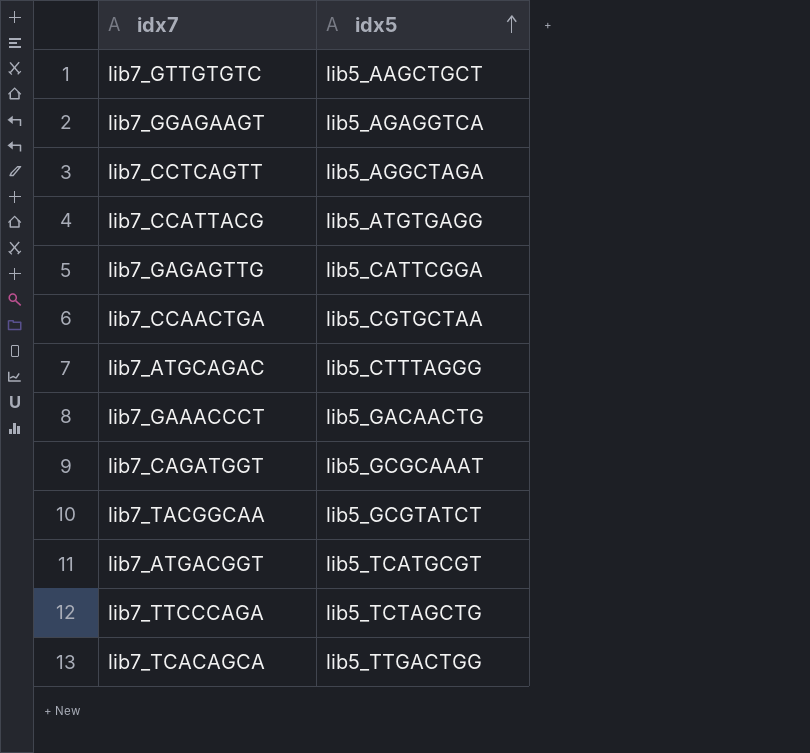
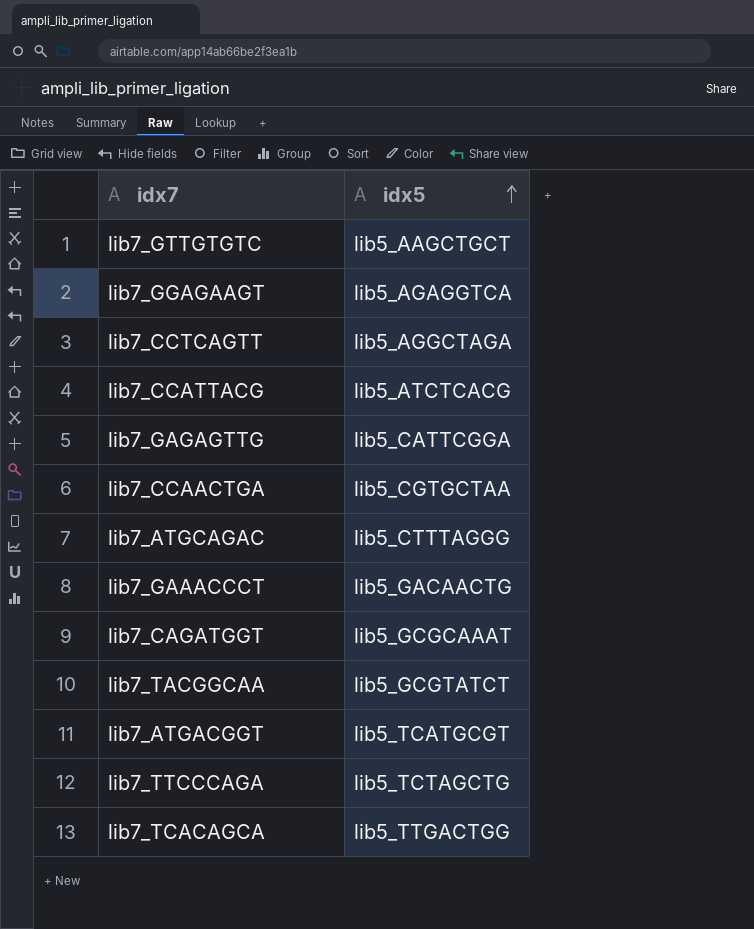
lib7_CCATTACG | idx5: lib5_ATGTGAGG -> lib5_ATCTCACG

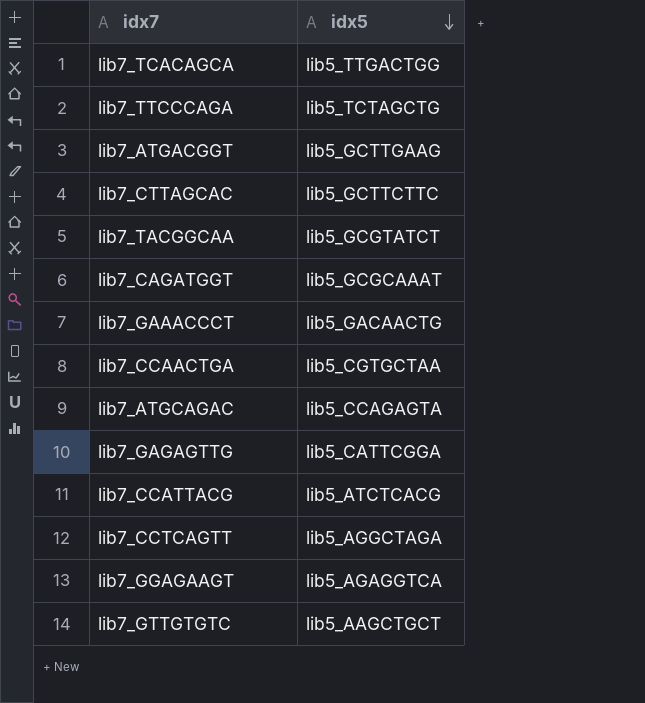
row order: idx5 ascending -> idx5 descending
lib7_ATGACGGT | idx5: lib5_TCATGCGT -> lib5_GCTTGAAG
row lib7_CTTAGCAC: none -> lib5_GCTTCTTC
lib7_ATGCAGAC | idx5: lib5_CTTTAGGG -> lib5_CCAGAGTA

